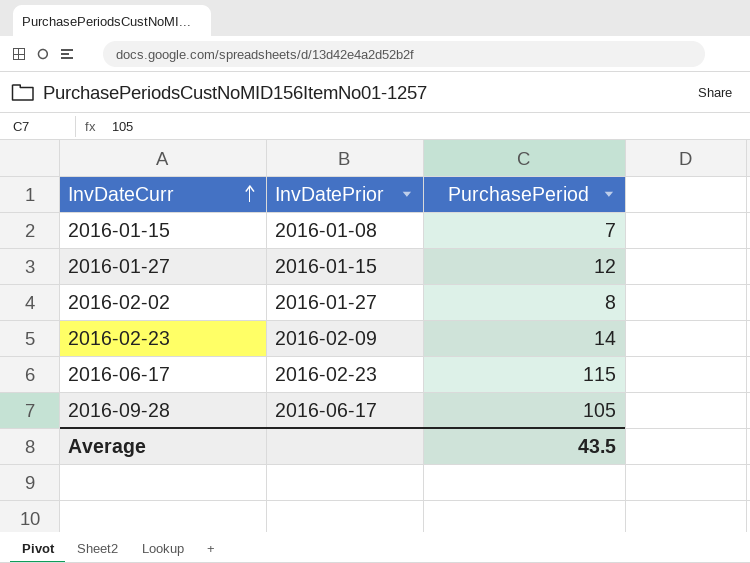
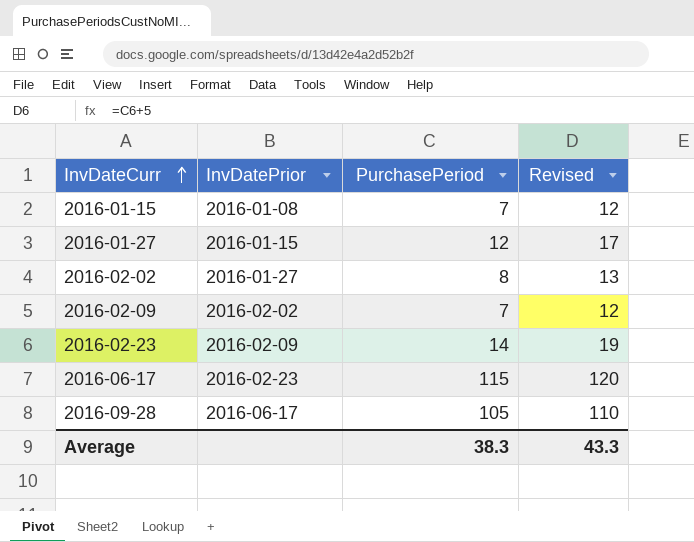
column Revised | formula: none -> [PurchasePeriod] + 5
row 2016-02-09: none -> 2016-02-02 | 7 | 12
Average | PurchasePeriod: 43.5 -> 38.3

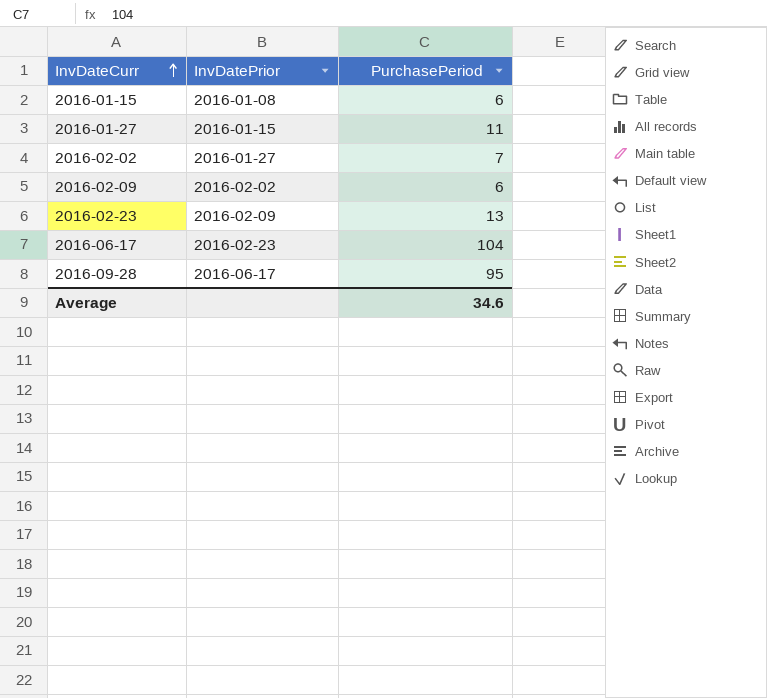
column Revised | formula: [PurchasePeriod] + 5 -> none
2016-01-15 | PurchasePeriod: 7 -> 6
2016-01-27 | PurchasePeriod: 12 -> 11
2016-02-02 | PurchasePeriod: 8 -> 7
2016-02-09 | PurchasePeriod: 7 -> 6
2016-02-23 | PurchasePeriod: 14 -> 13
2016-06-17 | PurchasePeriod: 115 -> 104
2016-09-28 | PurchasePeriod: 105 -> 95
Average | PurchasePeriod: 38.3 -> 34.6

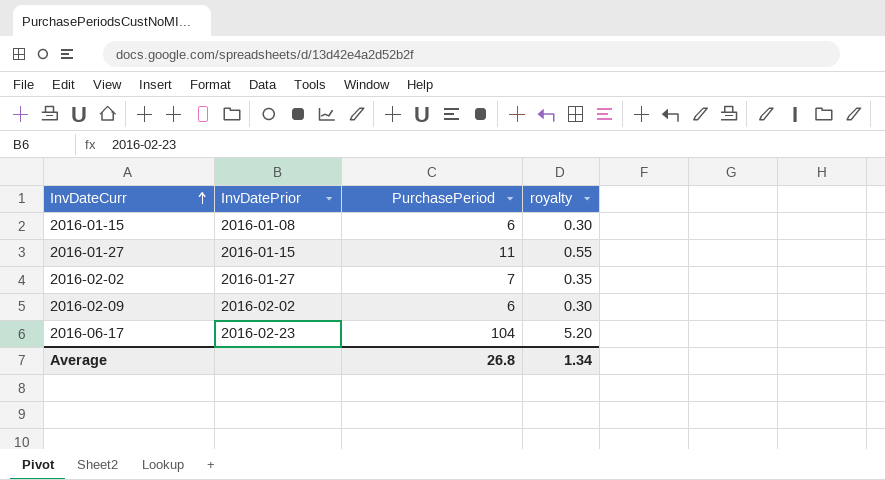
column royalty | formula: none -> [PurchasePeriod] * 0.05
row 2016-02-23: 2016-02-09 | 13 -> none
row 2016-09-28: 2016-06-17 | 95 -> none
Average | PurchasePeriod: 34.6 -> 26.8

